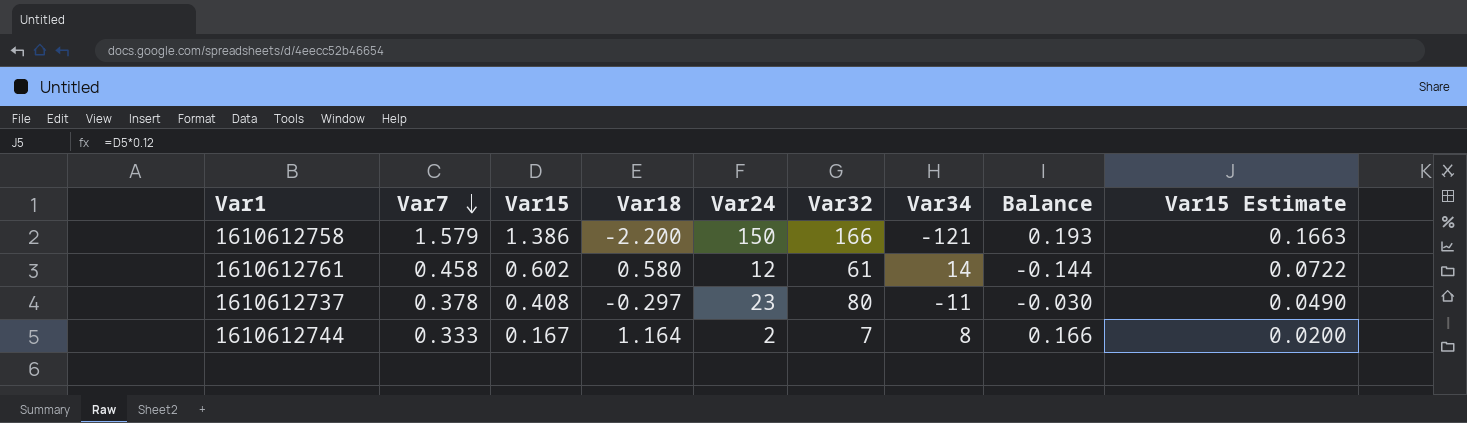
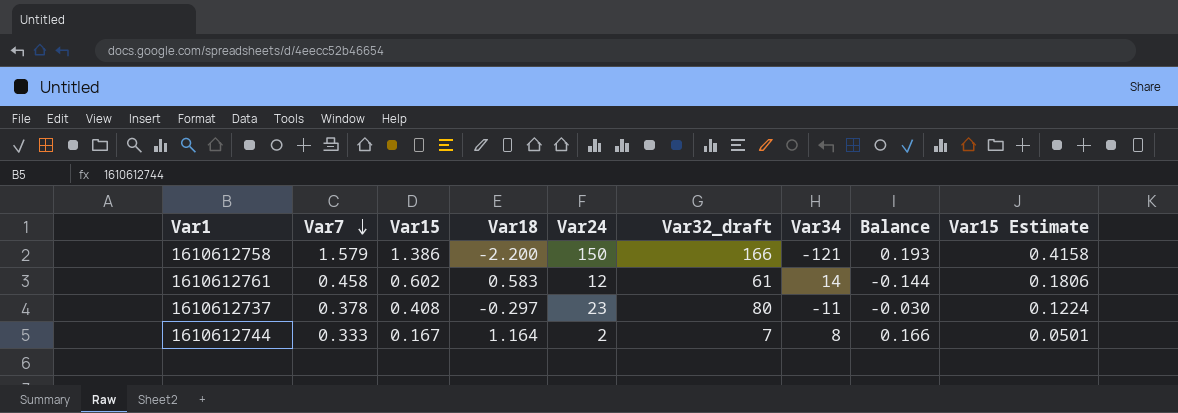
column name: Var32 -> Var32_draft
column Var15 Estimate | formula: [Var15] * 0.12 -> [Var15] * 0.3
1610612761 | Var18: 0.580 -> 0.583

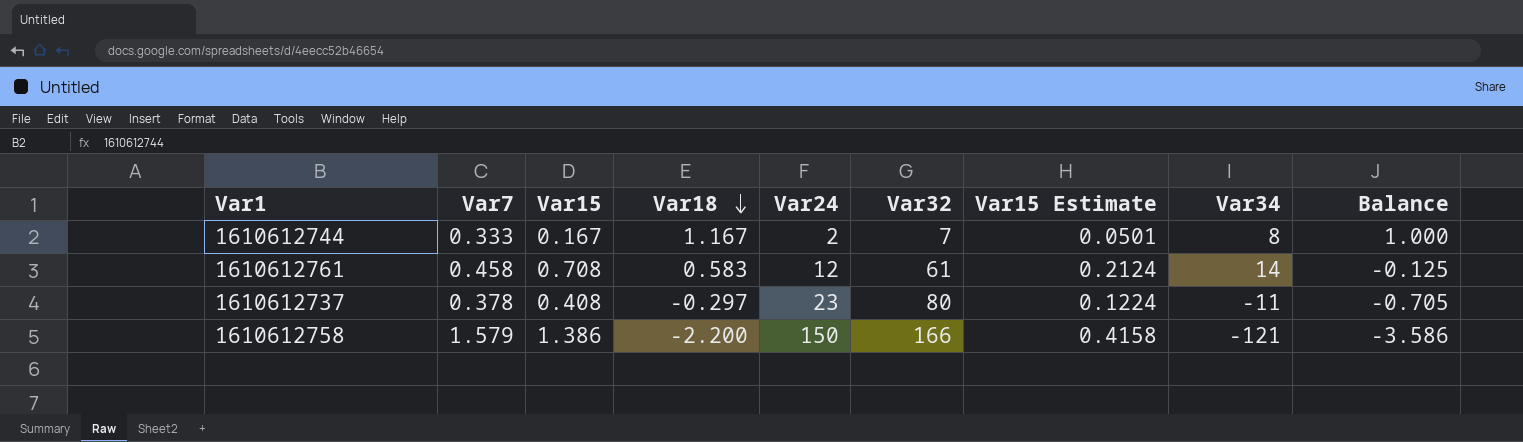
row order: Var7 descending -> Var18 descending
column name: Var32_draft -> Var32
column Var15 Estimate | position: 9 -> 7
column Balance | formula: [Var7] - [Var15] -> [Var18] - [Var15]
1610612744 | Var18: 1.164 -> 1.167
1610612761 | Var15: 0.602 -> 0.708
1610612761 | Var15 Estimate: 0.1806 -> 0.2124

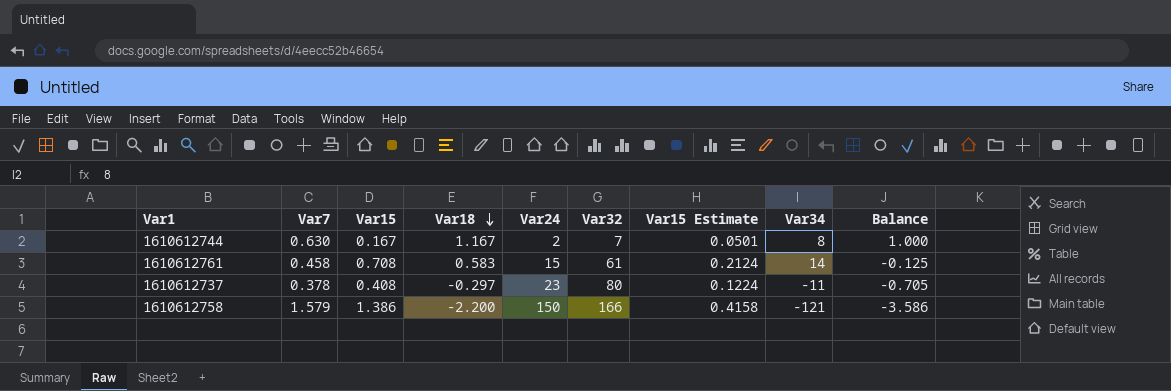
1610612744 | Var7: 0.333 -> 0.630
1610612761 | Var24: 12 -> 15

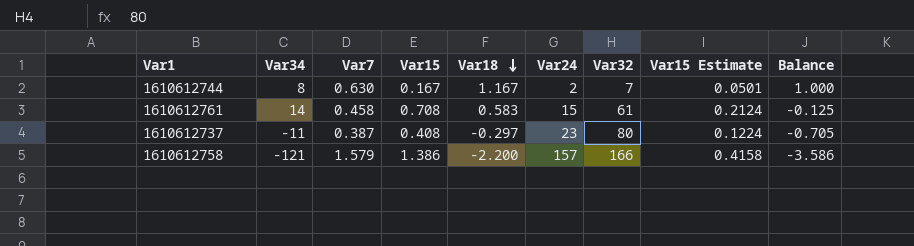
column Var34 | position: 8 -> 2
1610612737 | Var7: 0.378 -> 0.387
1610612758 | Var24: 150 -> 157

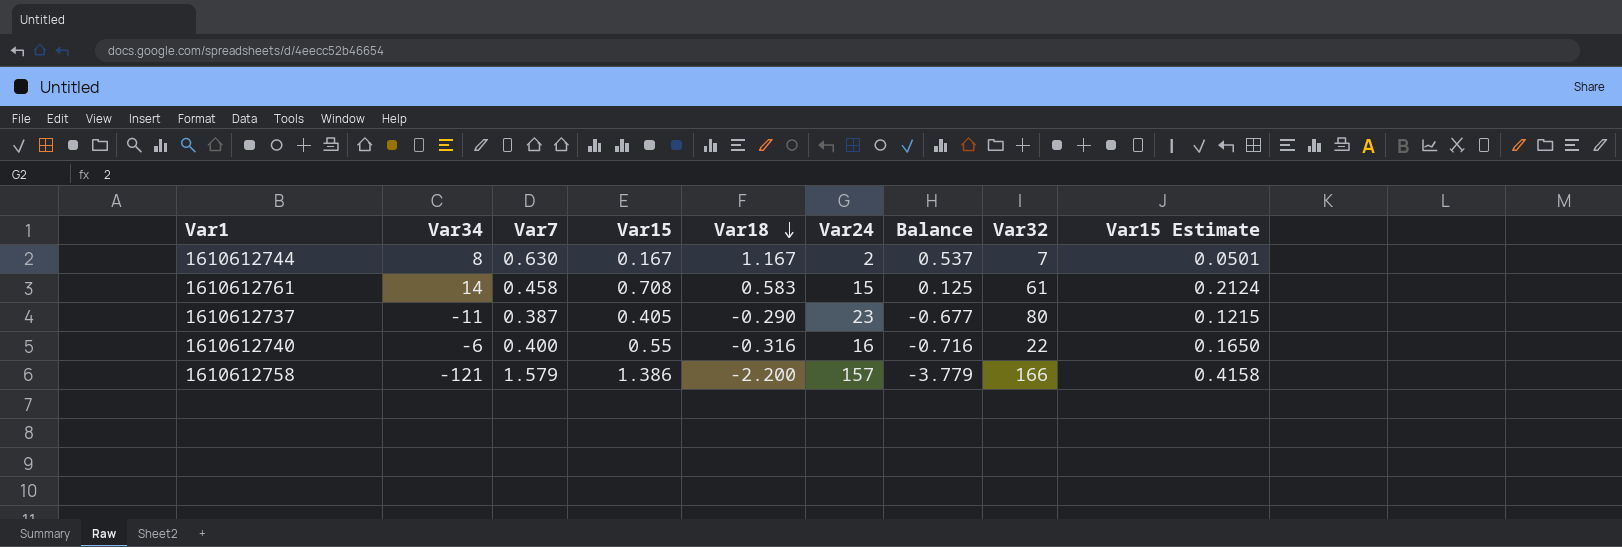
column Balance | formula: [Var18] - [Var15] -> [Var18] - [Var7]
column Balance | position: 9 -> 7
1610612737 | Var15: 0.408 -> 0.405
1610612737 | Var18: -0.297 -> -0.290
1610612737 | Var15 Estimate: 0.1224 -> 0.1215
row 1610612740: none -> -6 | 0.400 | 0.55 | -0.316 | 16 | -0.716 | 22 | 0.1650

